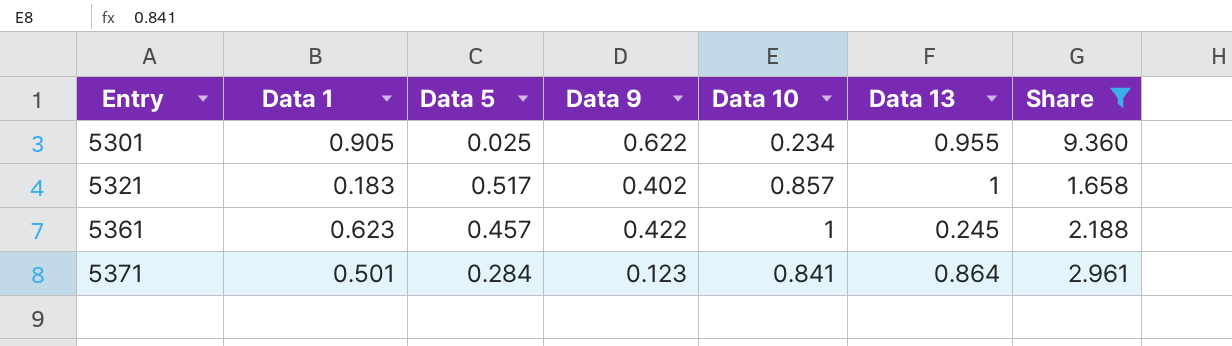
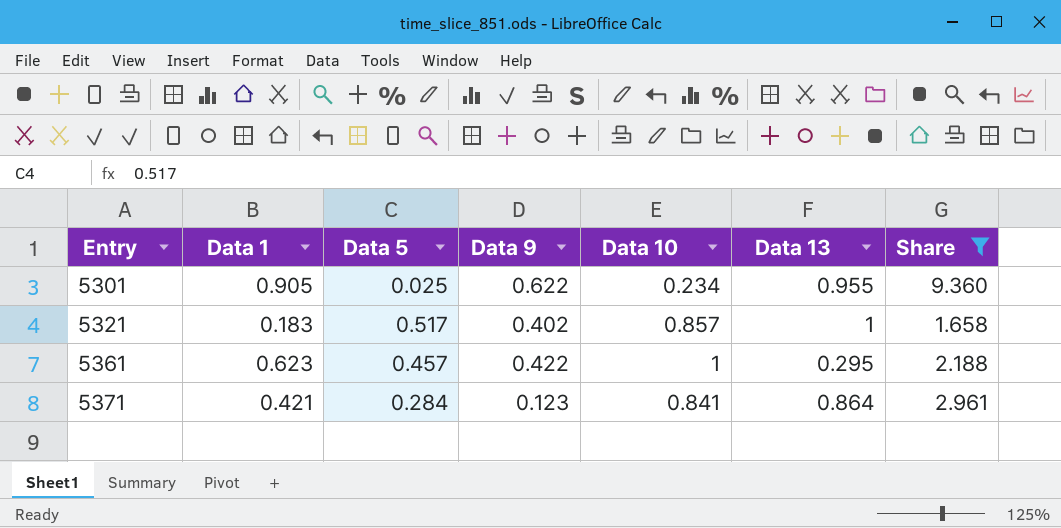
5361 | Data 13: 0.245 -> 0.295
5371 | Data 1: 0.501 -> 0.421

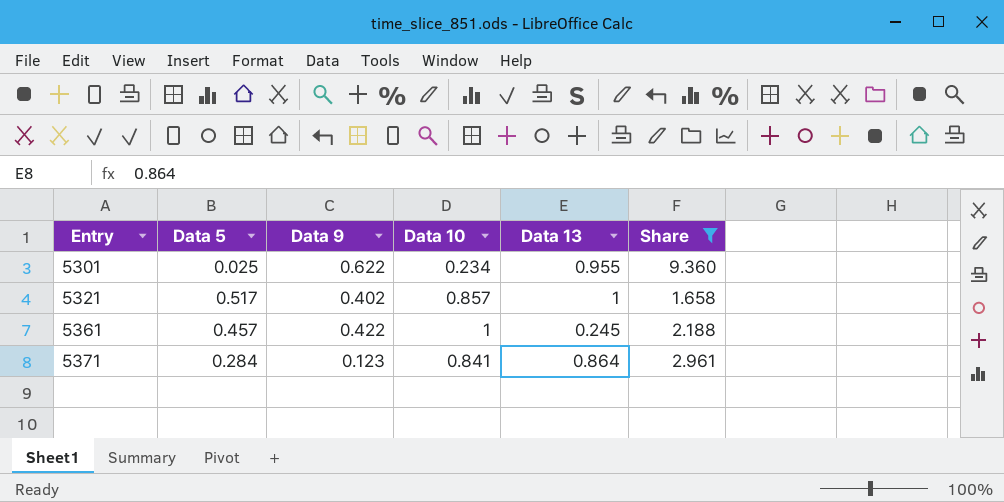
column Data 1 | position: 2 -> none
5361 | Data 13: 0.295 -> 0.245

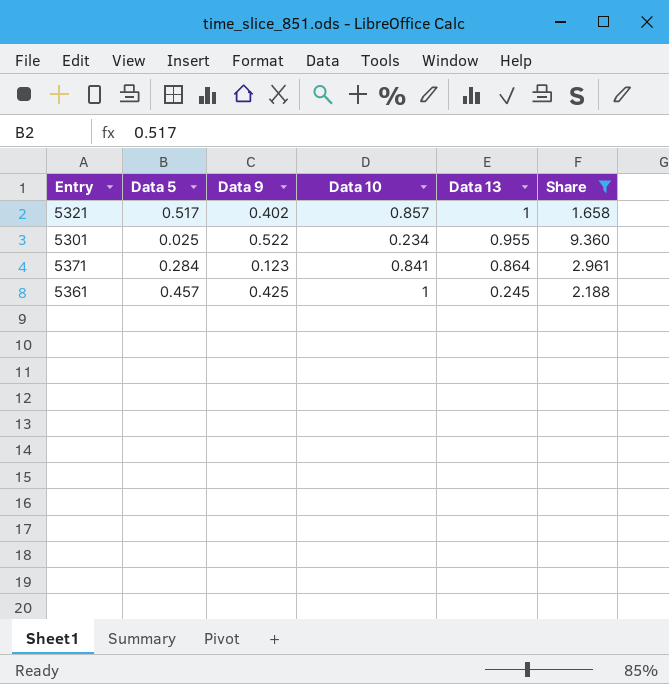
row order: Entry ascending -> Data 13 descending
5301 | Data 9: 0.622 -> 0.522
5361 | Data 9: 0.422 -> 0.425

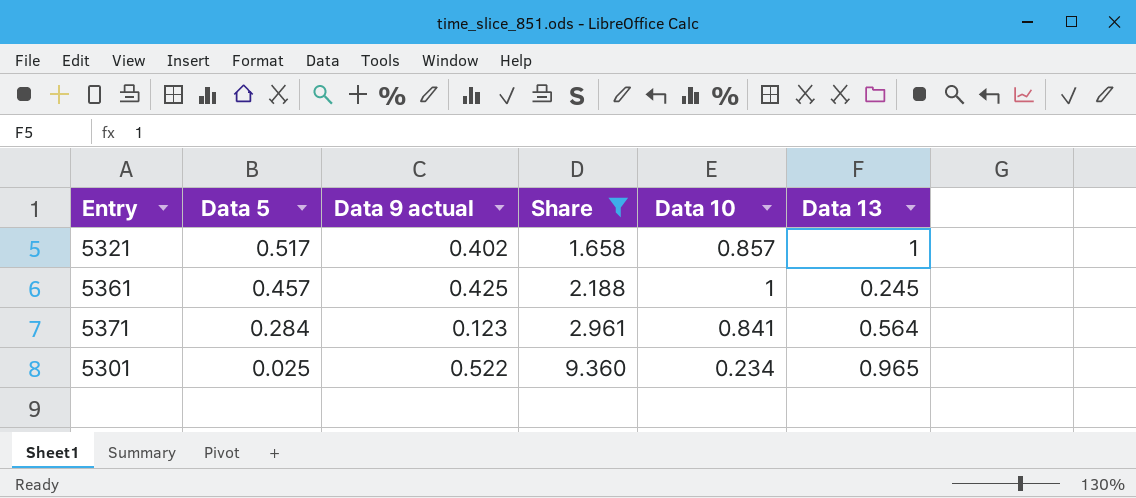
row order: Data 13 descending -> Data 5 descending
column name: Data 9 -> Data 9 actual
column Share | position: 6 -> 4
5371 | Data 13: 0.864 -> 0.564
5301 | Data 13: 0.955 -> 0.965

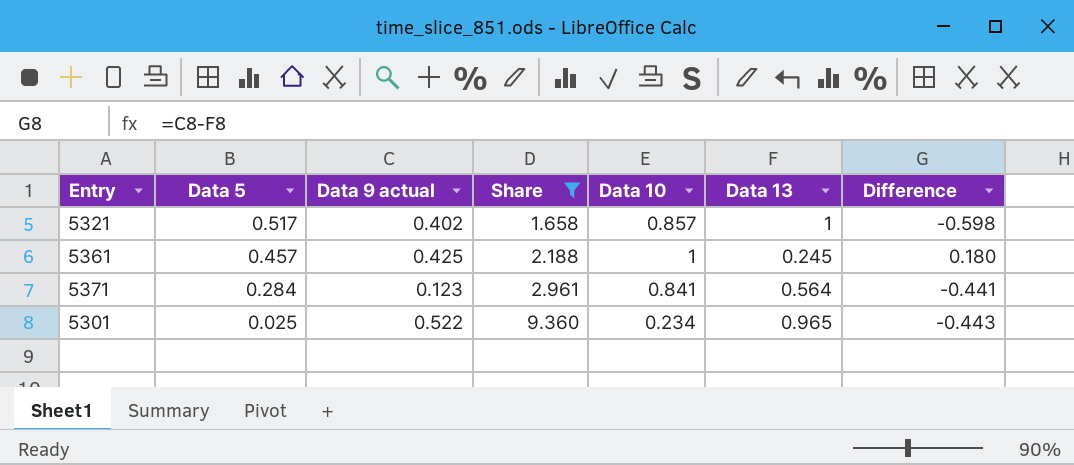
column Difference | formula: none -> [Data 9 actual] - [Data 13]

